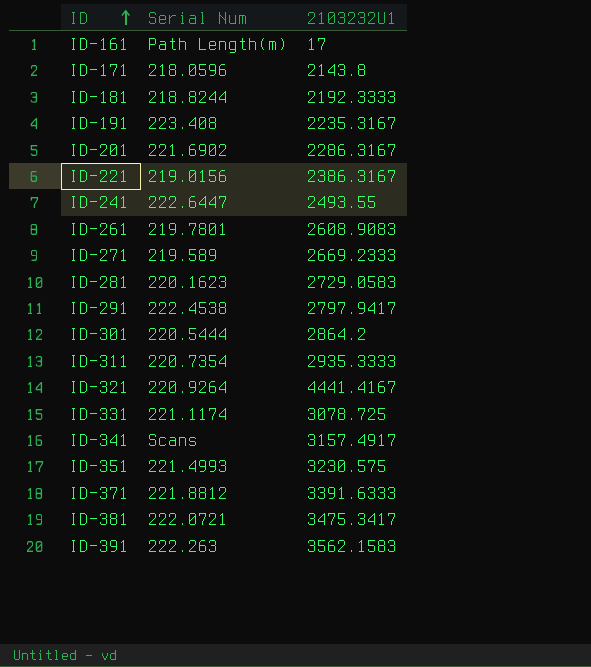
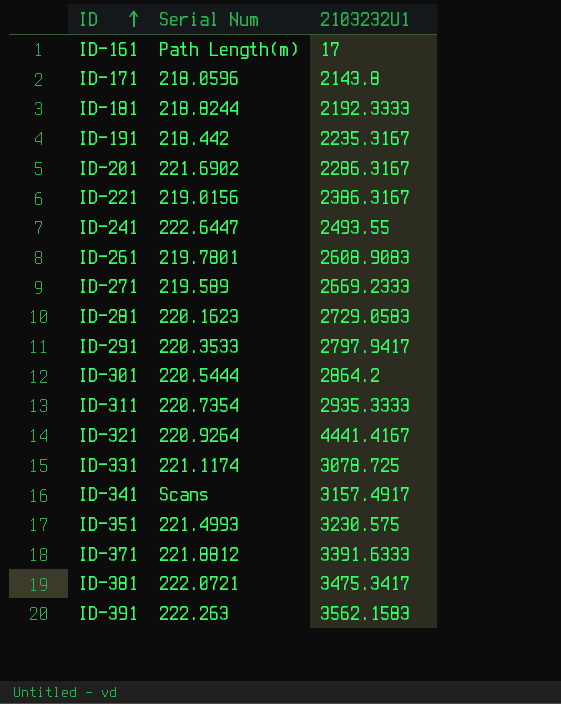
ID-191 | Serial Num: 223.408 -> 218.442
ID-291 | Serial Num: 222.4538 -> 220.3533

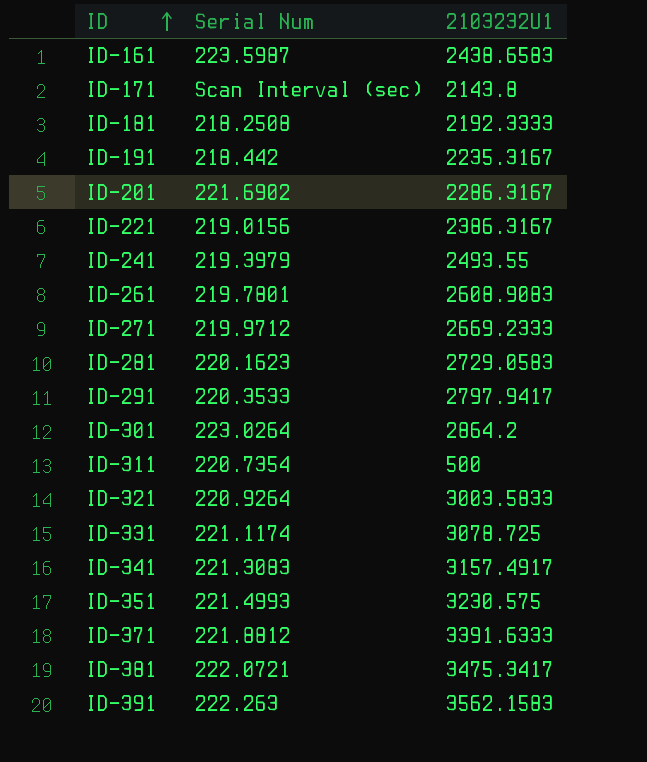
ID-161 | Serial Num: Path Length(m) -> 223.5987
ID-161 | 2103232U1: 17 -> 2438.6583
ID-171 | Serial Num: 218.0596 -> Scan Interval (sec)
ID-181 | Serial Num: 218.8244 -> 218.2508
ID-241 | Serial Num: 222.6447 -> 219.3979
ID-271 | Serial Num: 219.589 -> 219.9712
ID-301 | Serial Num: 220.5444 -> 223.0264
ID-311 | 2103232U1: 2935.3333 -> 500
ID-321 | 2103232U1: 4441.4167 -> 3003.5833
ID-341 | Serial Num: Scans -> 221.3083

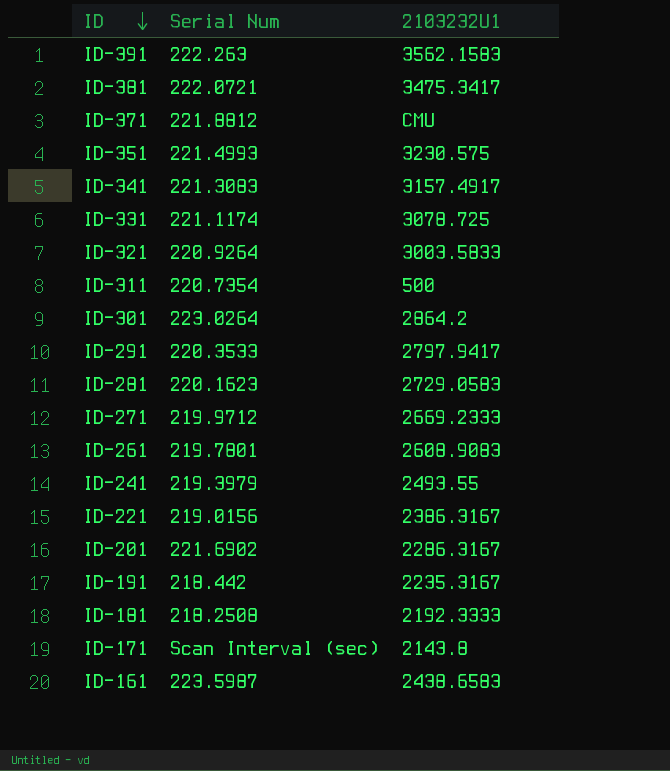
row order: ID ascending -> ID descending
ID-371 | 2103232U1: 3391.6333 -> CMU

